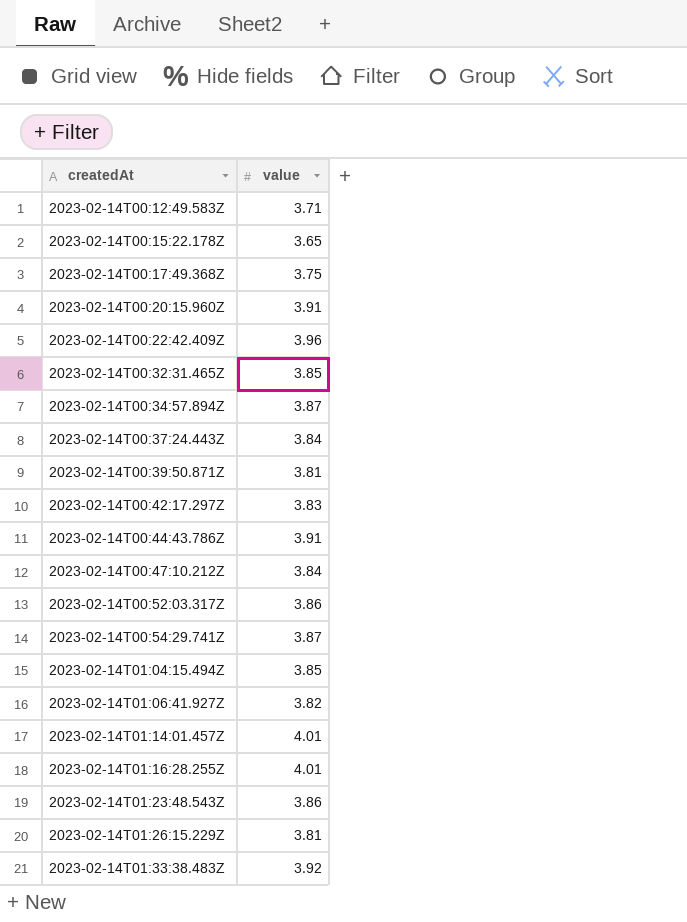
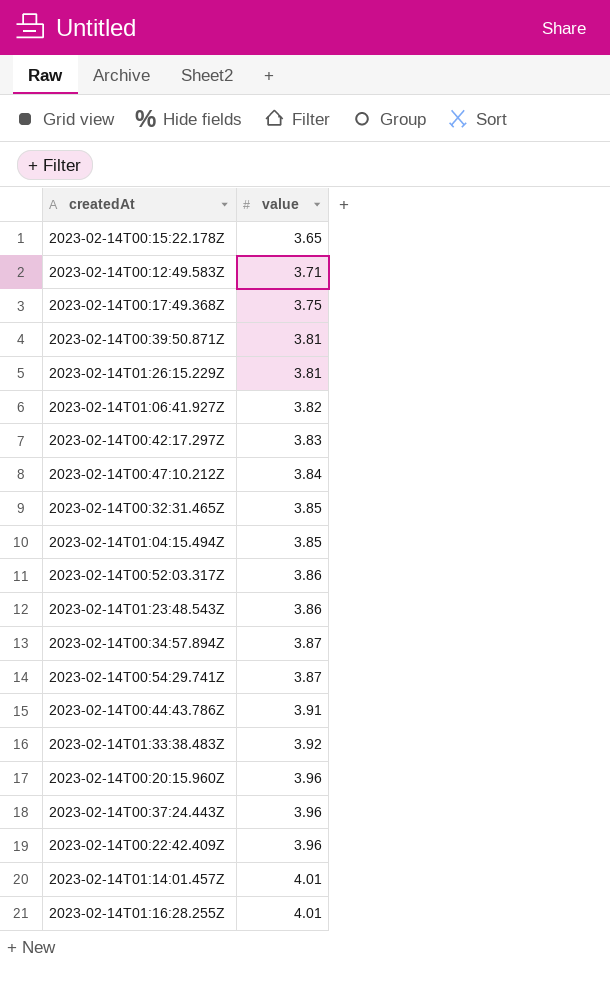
row order: createdAt ascending -> value ascending
2023-02-14T00:20:15.960Z | value: 3.91 -> 3.96
2023-02-14T00:37:24.443Z | value: 3.84 -> 3.96

